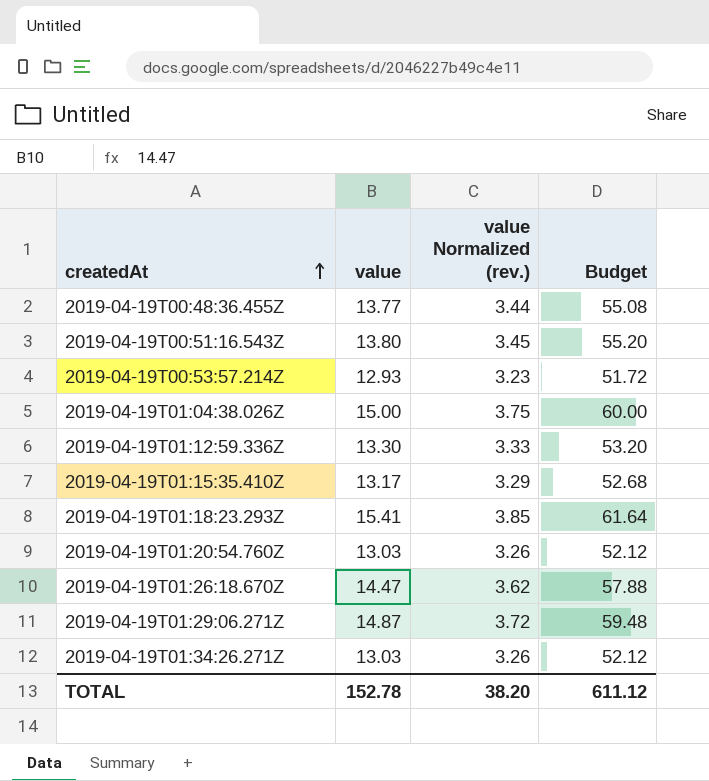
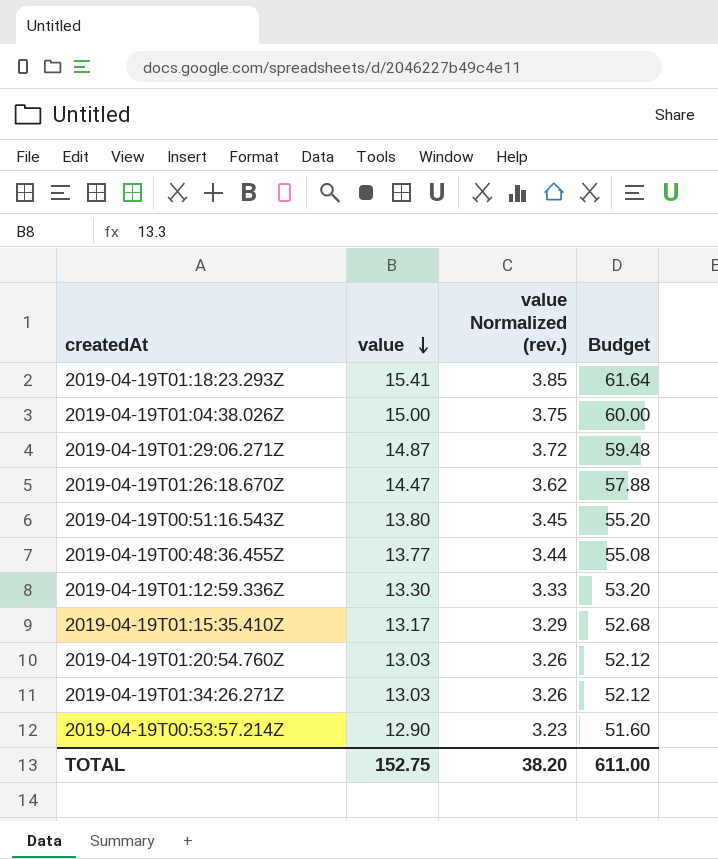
row order: createdAt ascending -> value descending
2019-04-19T00:53:57.214Z | value: 12.93 -> 12.90
2019-04-19T00:53:57.214Z | Budget: 51.72 -> 51.60
TOTAL | value: 152.78 -> 152.75
TOTAL | Budget: 611.12 -> 611.00

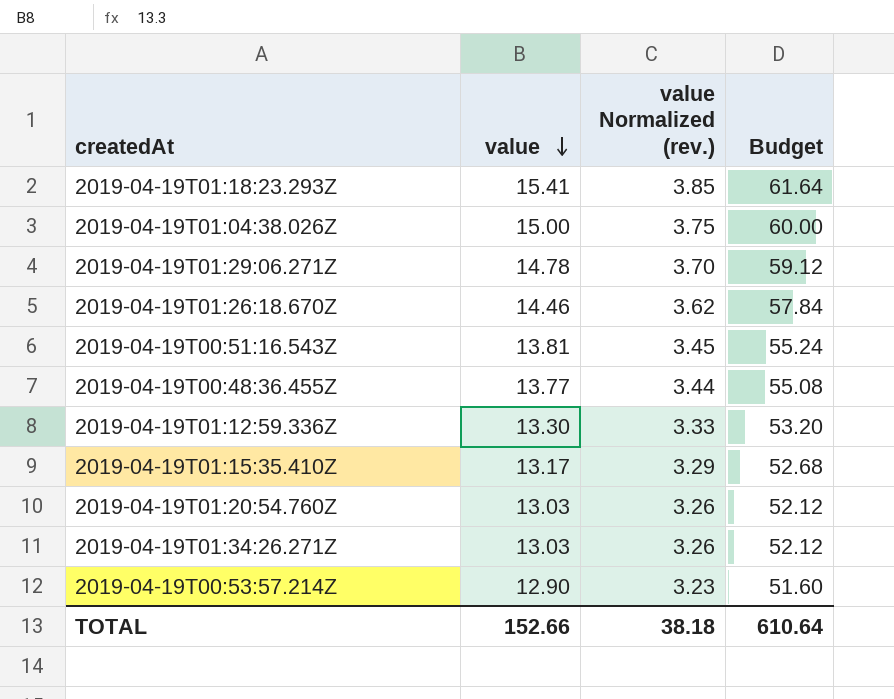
2019-04-19T01:29:06.271Z | value: 14.87 -> 14.78
2019-04-19T01:29:06.271Z | value Normalized (rev.): 3.72 -> 3.70
2019-04-19T01:29:06.271Z | Budget: 59.48 -> 59.12
2019-04-19T01:26:18.670Z | value: 14.47 -> 14.46
2019-04-19T01:26:18.670Z | Budget: 57.88 -> 57.84
2019-04-19T00:51:16.543Z | value: 13.80 -> 13.81
2019-04-19T00:51:16.543Z | Budget: 55.20 -> 55.24
TOTAL | value: 152.75 -> 152.66
TOTAL | value Normalized (rev.): 38.20 -> 38.18
TOTAL | Budget: 611.00 -> 610.64

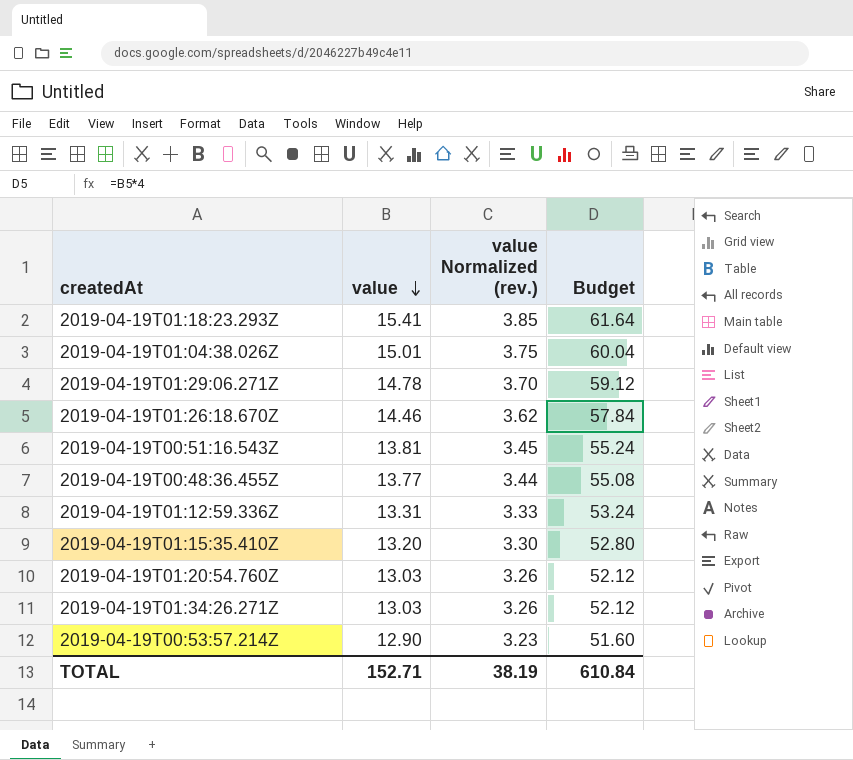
2019-04-19T01:04:38.026Z | value: 15.00 -> 15.01
2019-04-19T01:04:38.026Z | Budget: 60.00 -> 60.04
2019-04-19T01:12:59.336Z | value: 13.30 -> 13.31
2019-04-19T01:12:59.336Z | Budget: 53.20 -> 53.24
2019-04-19T01:15:35.410Z | value: 13.17 -> 13.20
2019-04-19T01:15:35.410Z | value Normalized (rev.): 3.29 -> 3.30
2019-04-19T01:15:35.410Z | Budget: 52.68 -> 52.80
TOTAL | value: 152.66 -> 152.71
TOTAL | value Normalized (rev.): 38.18 -> 38.19
TOTAL | Budget: 610.64 -> 610.84

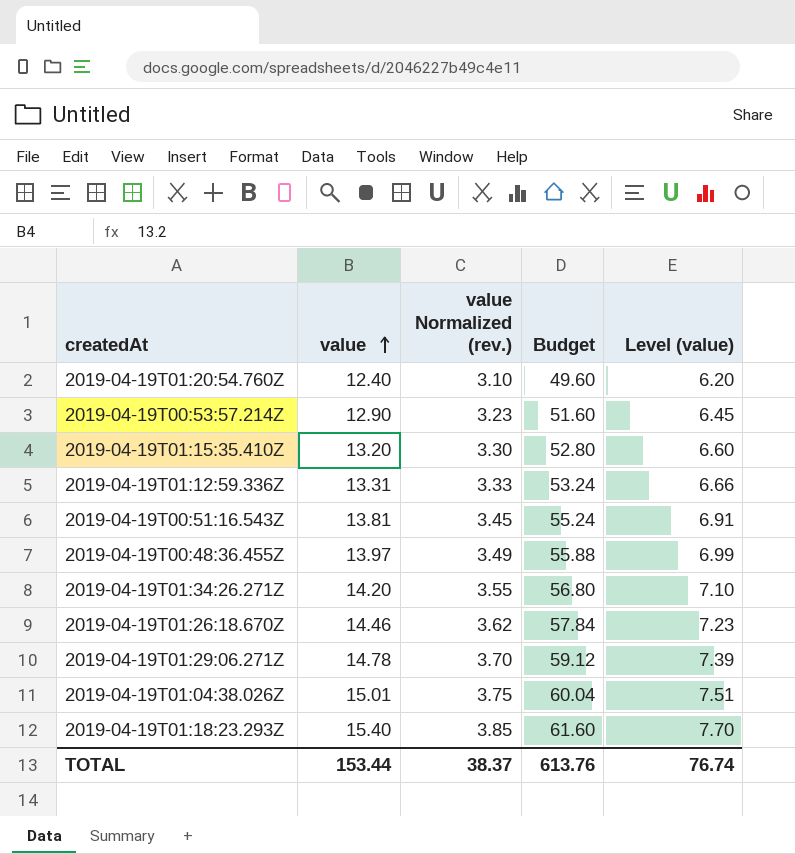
row order: value descending -> value ascending
column Level (value) | formula: none -> [value] * 0.5
2019-04-19T01:20:54.760Z | value: 13.03 -> 12.40
2019-04-19T01:20:54.760Z | value Normalized (rev.): 3.26 -> 3.10
2019-04-19T01:20:54.760Z | Budget: 52.12 -> 49.60
2019-04-19T00:48:36.455Z | value: 13.77 -> 13.97
2019-04-19T00:48:36.455Z | value Normalized (rev.): 3.44 -> 3.49
2019-04-19T00:48:36.455Z | Budget: 55.08 -> 55.88
2019-04-19T01:34:26.271Z | value: 13.03 -> 14.20
2019-04-19T01:34:26.271Z | value Normalized (rev.): 3.26 -> 3.55
2019-04-19T01:34:26.271Z | Budget: 52.12 -> 56.80
2019-04-19T01:18:23.293Z | value: 15.41 -> 15.40
2019-04-19T01:18:23.293Z | Budget: 61.64 -> 61.60
TOTAL | value: 152.71 -> 153.44
TOTAL | value Normalized (rev.): 38.19 -> 38.37
TOTAL | Budget: 610.84 -> 613.76

